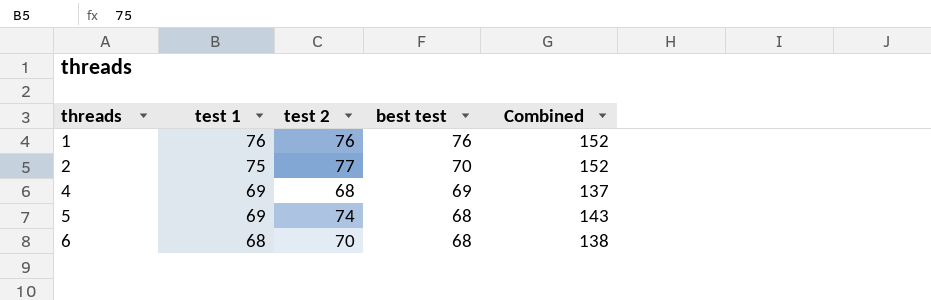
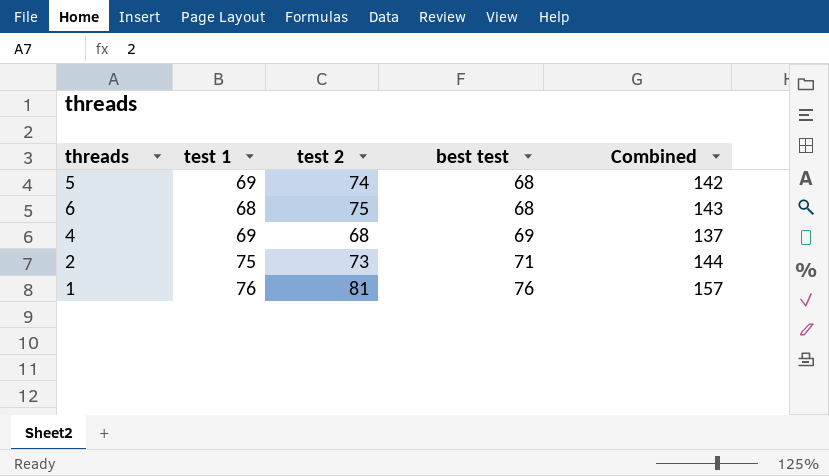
row order: threads ascending -> best test ascending
column Combined | formula: [test 1] + [test 2] -> [test 2] + [best test]
6 | test 2: 70 -> 75
2 | test 2: 77 -> 73
2 | best test: 70 -> 71
1 | test 2: 76 -> 81

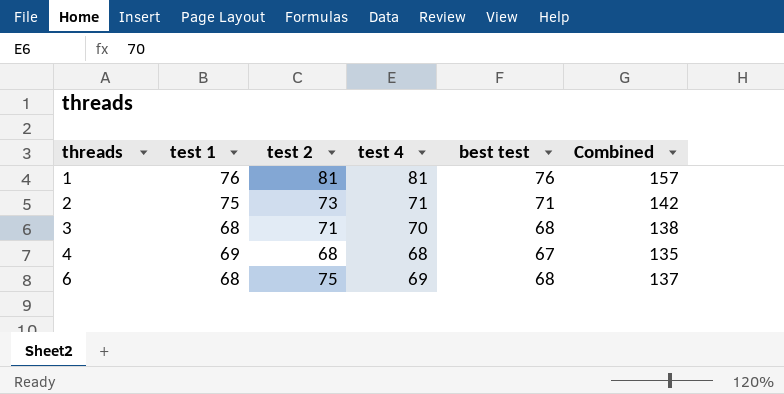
row order: best test ascending -> threads ascending
column test 4 | position: none -> 4
column Combined | formula: [test 2] + [best test] -> [test 4] + [best test]
row 5: 69 | 74 | 68 | 142 -> none
row 3: none -> 68 | 71 | 70 | 68 | 138
4 | best test: 69 -> 67

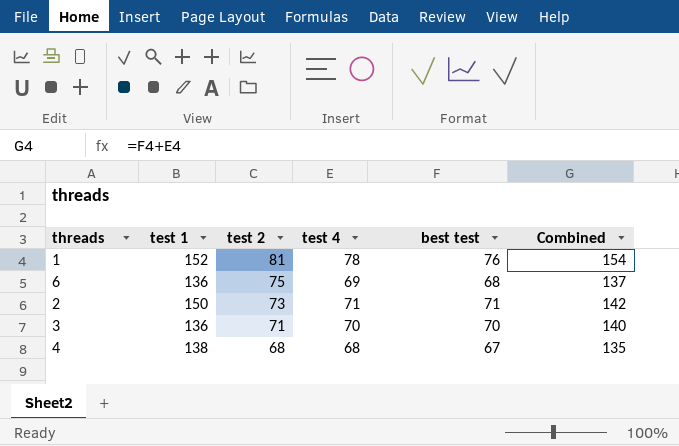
row order: threads ascending -> test 2 descending
1 | test 1: 76 -> 152
1 | test 4: 81 -> 78
1 | Combined: 157 -> 154
6 | test 1: 68 -> 136
2 | test 1: 75 -> 150
3 | test 1: 68 -> 136
3 | best test: 68 -> 70
3 | Combined: 138 -> 140
4 | test 1: 69 -> 138

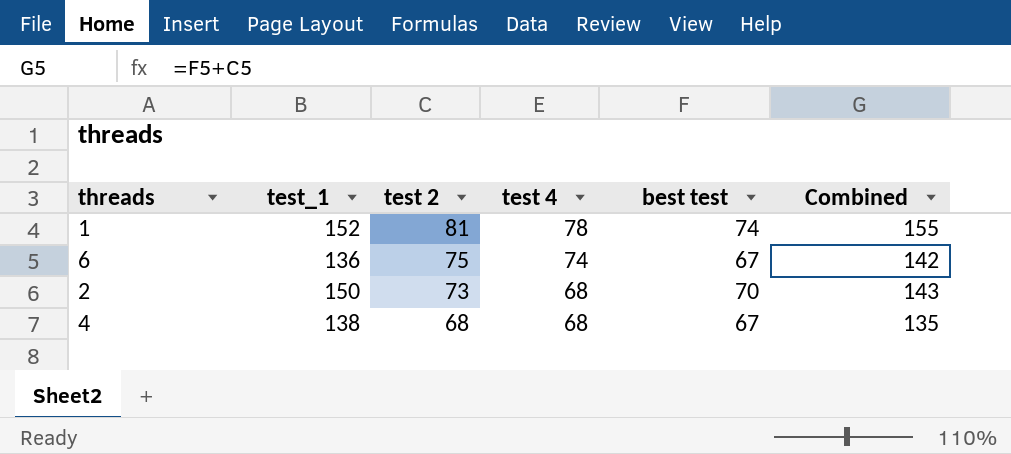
column name: test 1 -> test_1
column Combined | formula: [test 4] + [best test] -> [test 2] + [best test]
row 3: 136 | 71 | 70 | 70 | 140 -> none
1 | best test: 76 -> 74
6 | test 4: 69 -> 74
6 | best test: 68 -> 67
2 | test 4: 71 -> 68
2 | best test: 71 -> 70

